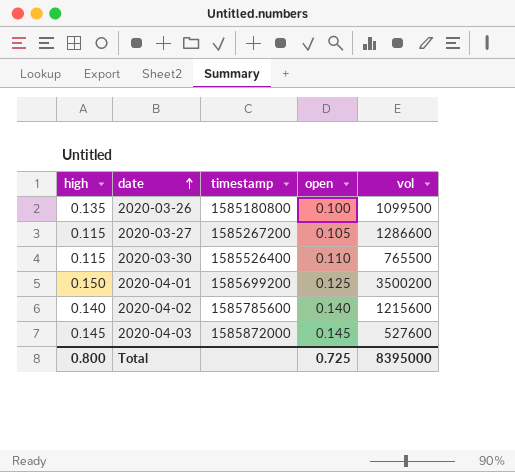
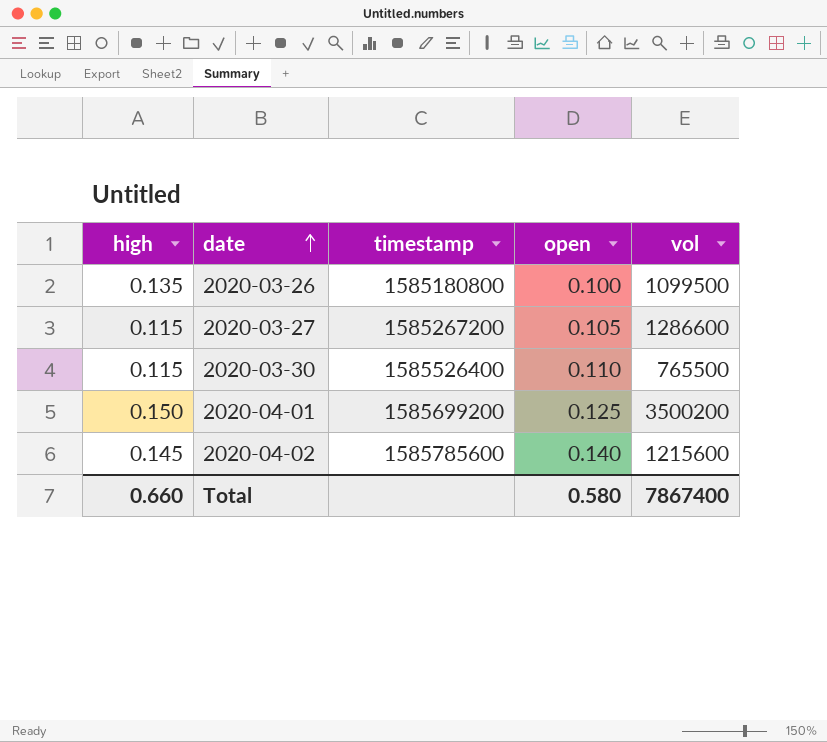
row 2020-04-03: 0.145 | 1585872000 | 0.145 | 527600 -> none
2020-04-02 | high: 0.140 -> 0.145
Total | high: 0.800 -> 0.660
Total | open: 0.725 -> 0.580
Total | vol: 8395000 -> 7867400

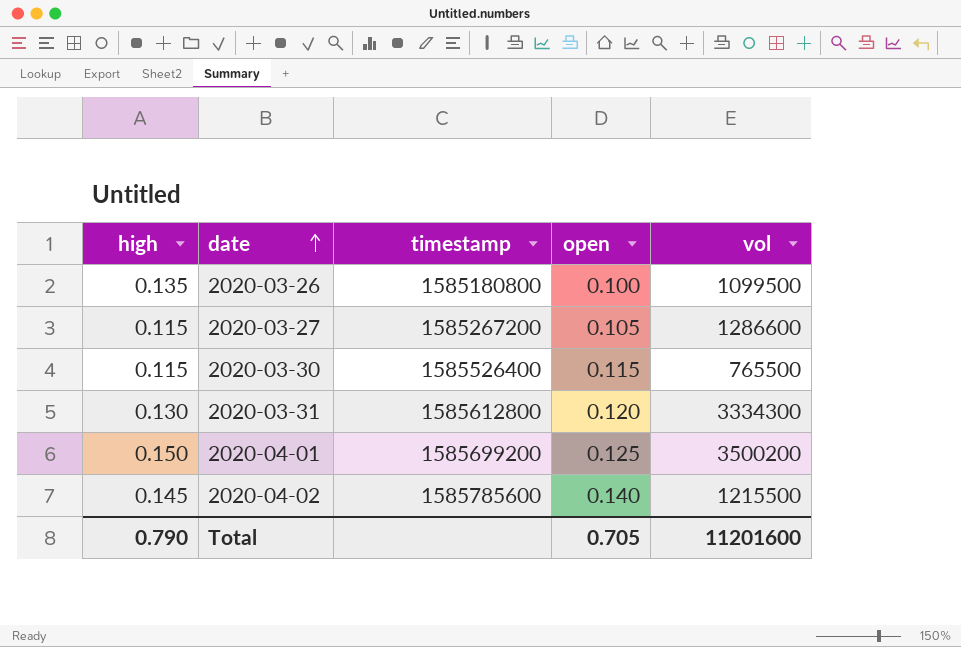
2020-03-30 | open: 0.110 -> 0.115
row 2020-03-31: none -> 0.130 | 1585612800 | 0.120 | 3334300
2020-04-02 | vol: 1215600 -> 1215500
Total | high: 0.660 -> 0.790
Total | open: 0.580 -> 0.705
Total | vol: 7867400 -> 11201600

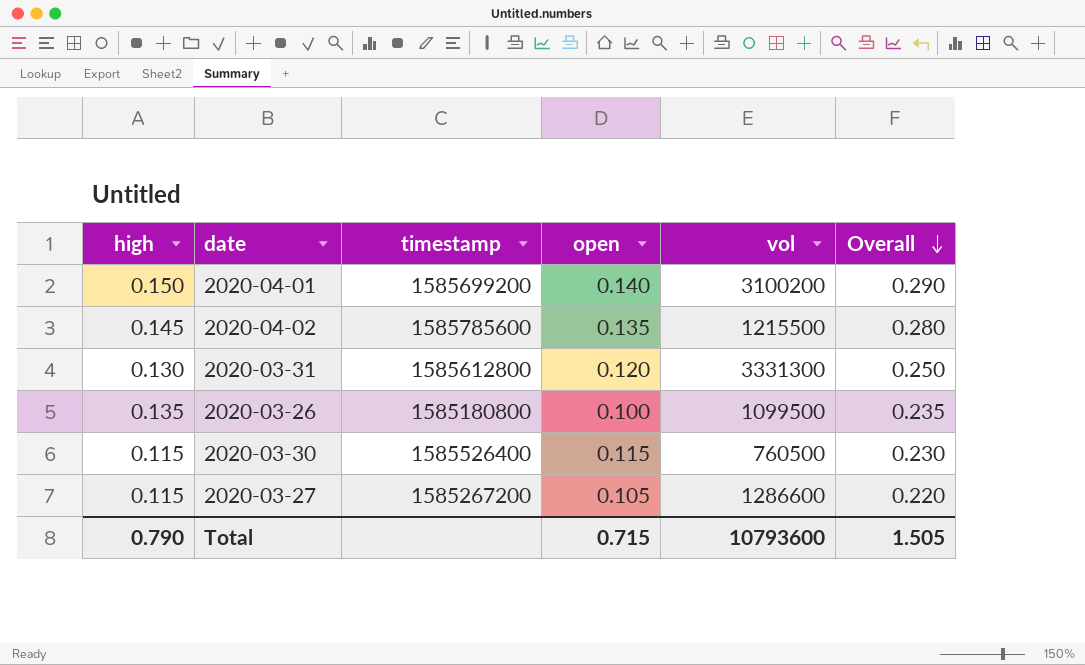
row order: date ascending -> Overall descending
column Overall | formula: none -> [high] + [open]
2020-04-01 | open: 0.125 -> 0.140
2020-04-01 | vol: 3500200 -> 3100200
2020-04-02 | open: 0.140 -> 0.135
2020-03-31 | vol: 3334300 -> 3331300
2020-03-30 | vol: 765500 -> 760500
Total | open: 0.705 -> 0.715
Total | vol: 11201600 -> 10793600

